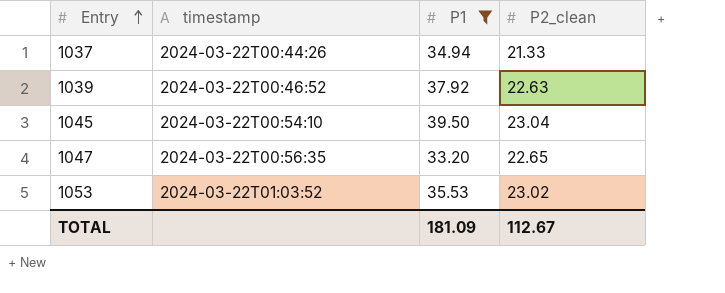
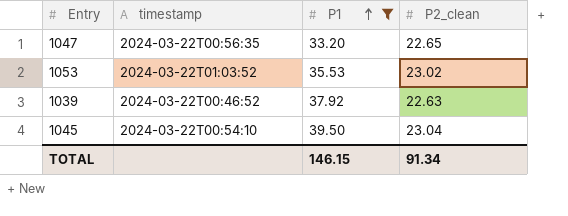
row order: Entry ascending -> P1 ascending
row 1037: 2024-03-22T00:44:26 | 34.94 | 21.33 -> none
TOTAL | P1: 181.09 -> 146.15
TOTAL | P2_clean: 112.67 -> 91.34

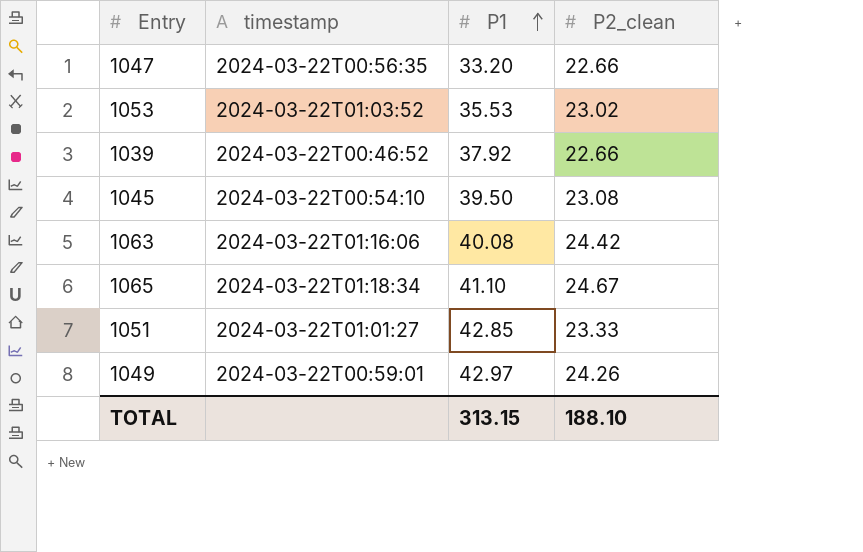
filter: P1 <= 39.50 -> none
1047 | P2_clean: 22.65 -> 22.66
1039 | P2_clean: 22.63 -> 22.66
1045 | P2_clean: 23.04 -> 23.08
TOTAL | P1: 146.15 -> 313.15
TOTAL | P2_clean: 91.34 -> 188.10

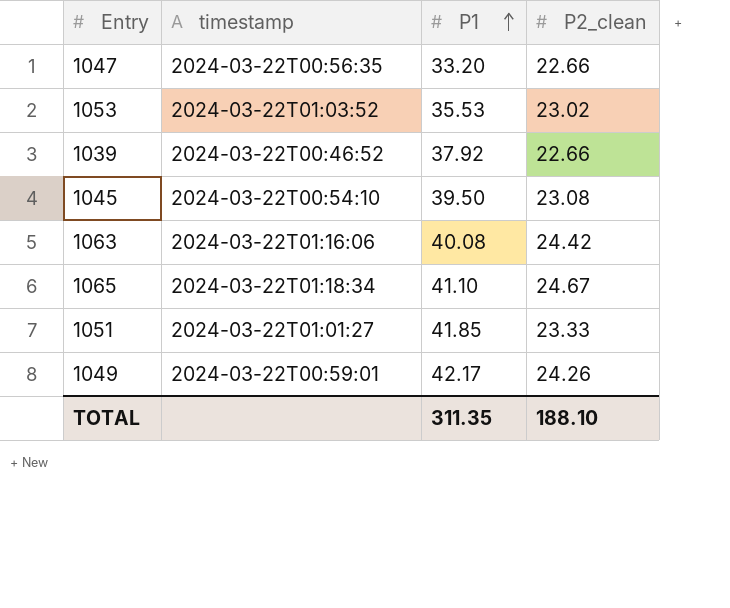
1051 | P1: 42.85 -> 41.85
1049 | P1: 42.97 -> 42.17
TOTAL | P1: 313.15 -> 311.35

